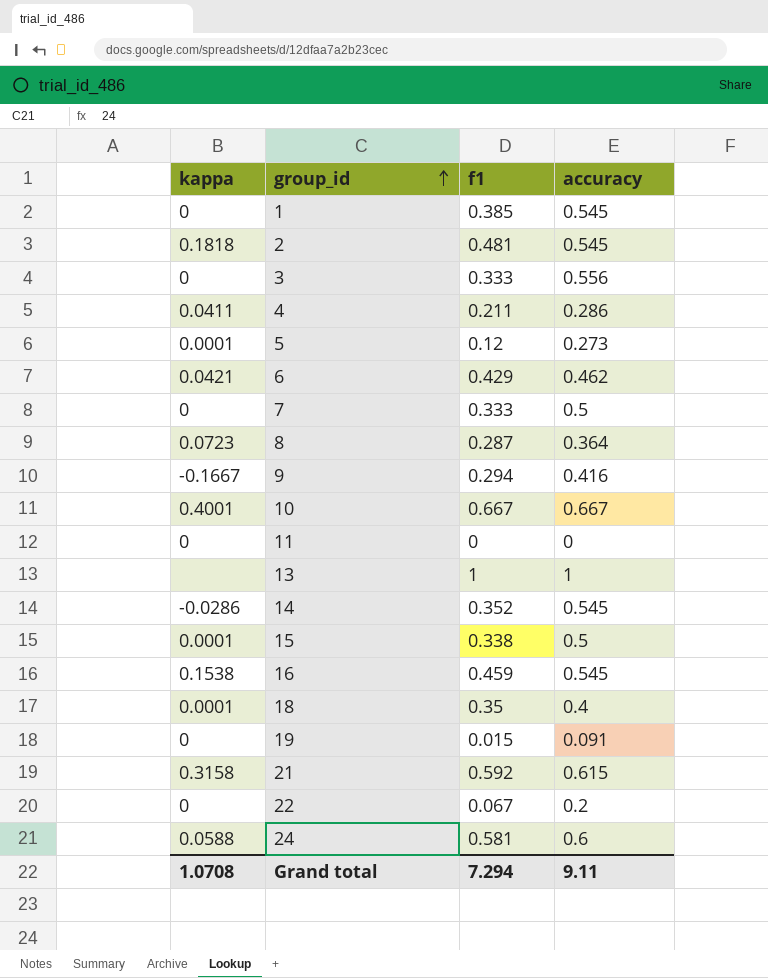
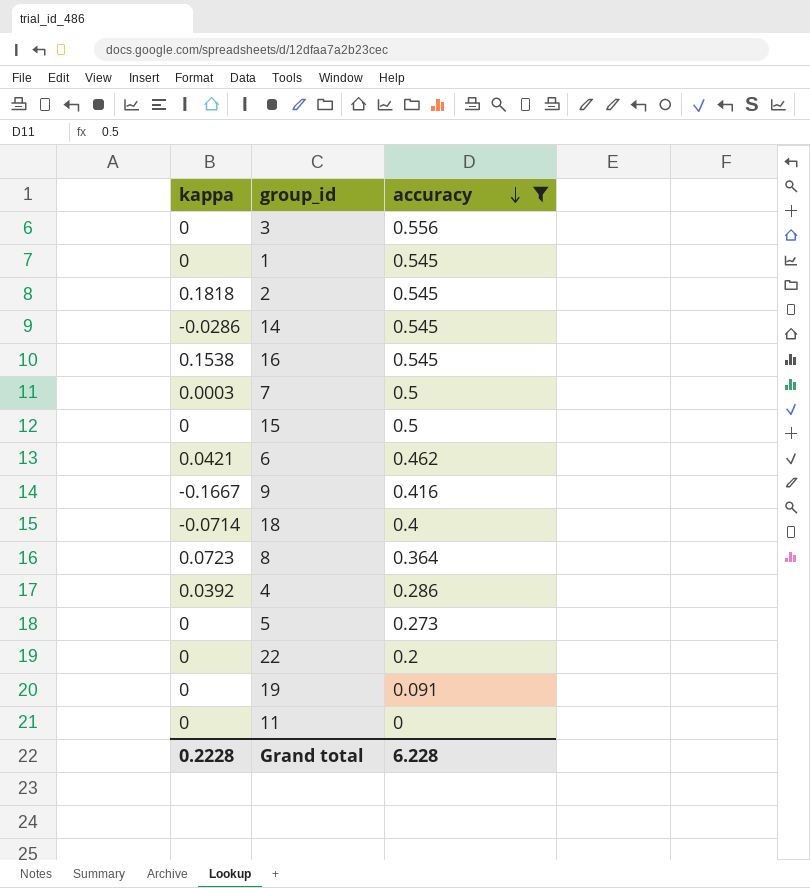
filter: none -> accuracy <= 0.556
row order: group_id ascending -> accuracy descending
column f1 | position: 3 -> none
7 | kappa: 0 -> 0.0003
15 | kappa: 0.0001 -> 0
18 | kappa: 0.0001 -> -0.0714
4 | kappa: 0.0411 -> 0.0392
5 | kappa: 0.0001 -> 0
Grand total | kappa: 1.0708 -> 0.2228
Grand total | accuracy: 9.11 -> 6.228

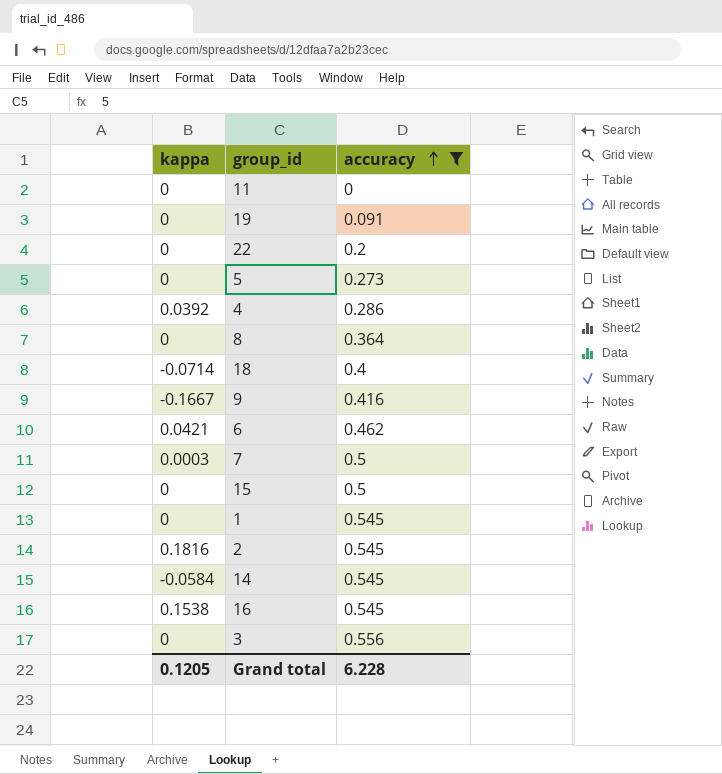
row order: accuracy descending -> accuracy ascending
8 | kappa: 0.0723 -> 0
2 | kappa: 0.1818 -> 0.1816
14 | kappa: -0.0286 -> -0.0584
Grand total | kappa: 0.2228 -> 0.1205

